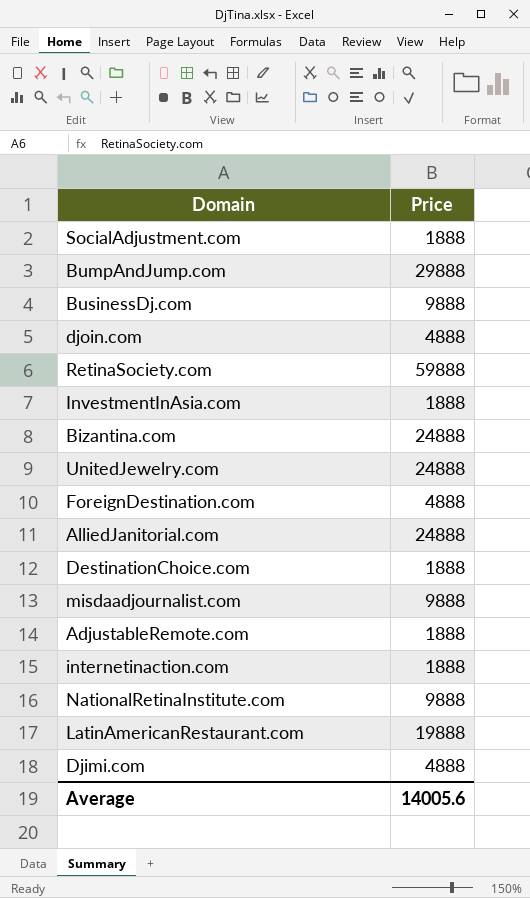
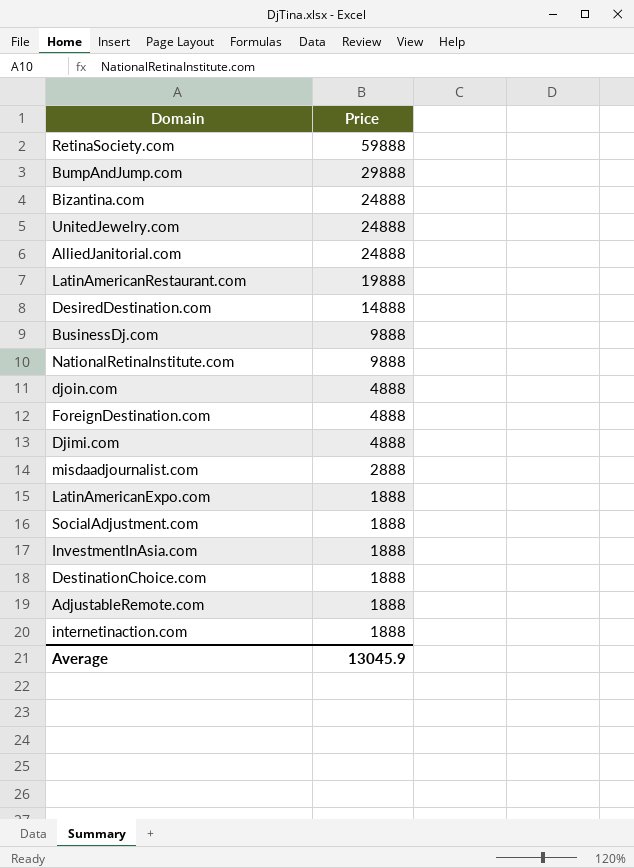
row order: none -> Price descending
row DesiredDestination.com: none -> 14888
misdaadjournalist.com | Price: 9888 -> 2888
row LatinAmericanExpo.com: none -> 1888
Average | Price: 14005.6 -> 13045.9

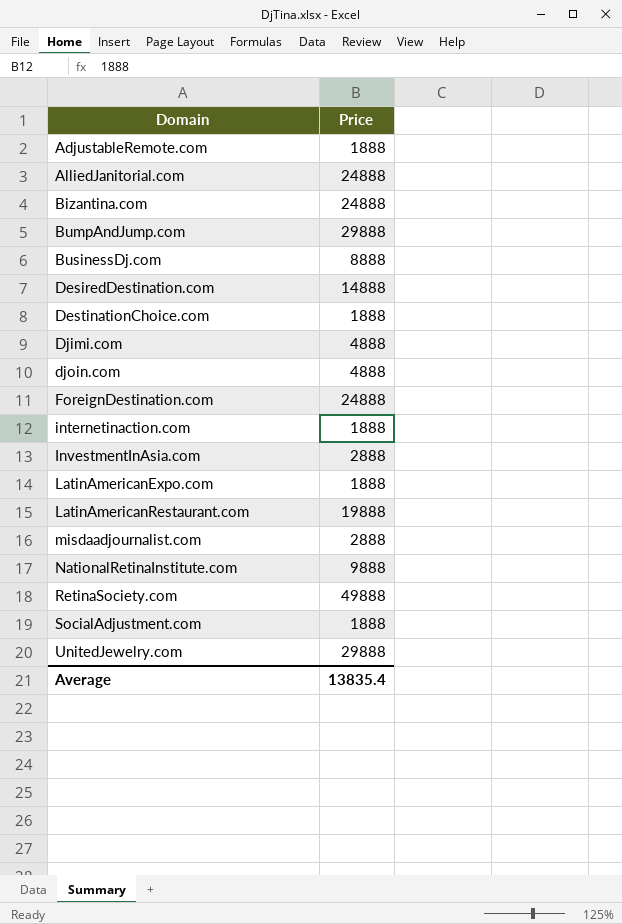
row order: Price descending -> Domain ascending
BusinessDj.com | Price: 9888 -> 8888
ForeignDestination.com | Price: 4888 -> 24888
InvestmentInAsia.com | Price: 1888 -> 2888
RetinaSociety.com | Price: 59888 -> 49888
UnitedJewelry.com | Price: 24888 -> 29888
Average | Price: 13045.9 -> 13835.4

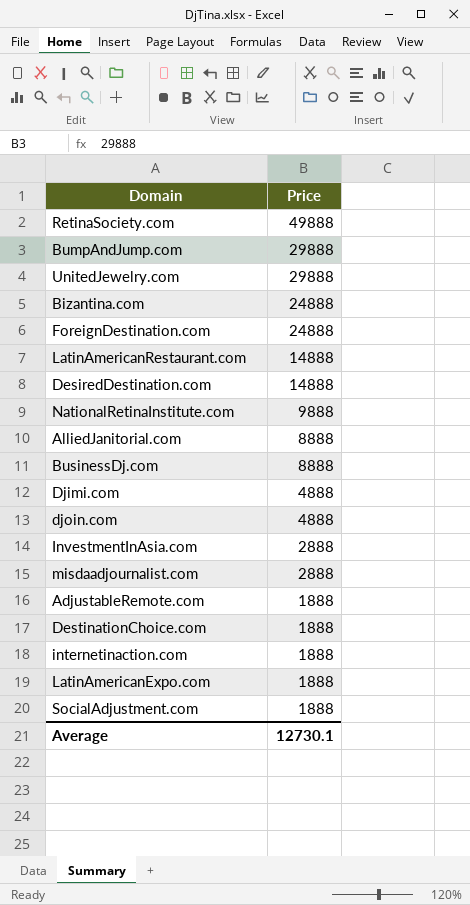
row order: Domain ascending -> Price descending
LatinAmericanRestaurant.com | Price: 19888 -> 14888
AlliedJanitorial.com | Price: 24888 -> 8888
Average | Price: 13835.4 -> 12730.1

